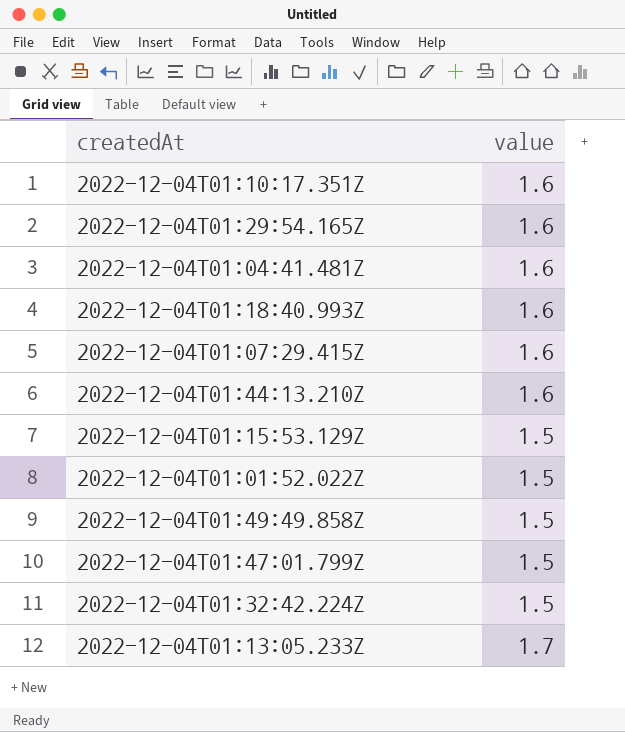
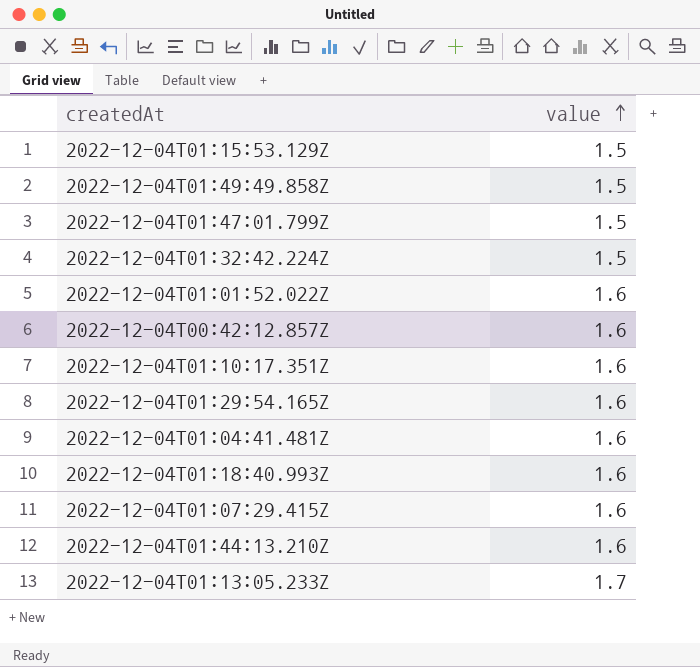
row order: none -> value ascending
2022-12-04T01:01:52.022Z | value: 1.5 -> 1.6
row 2022-12-04T00:42:12.857Z: none -> 1.6

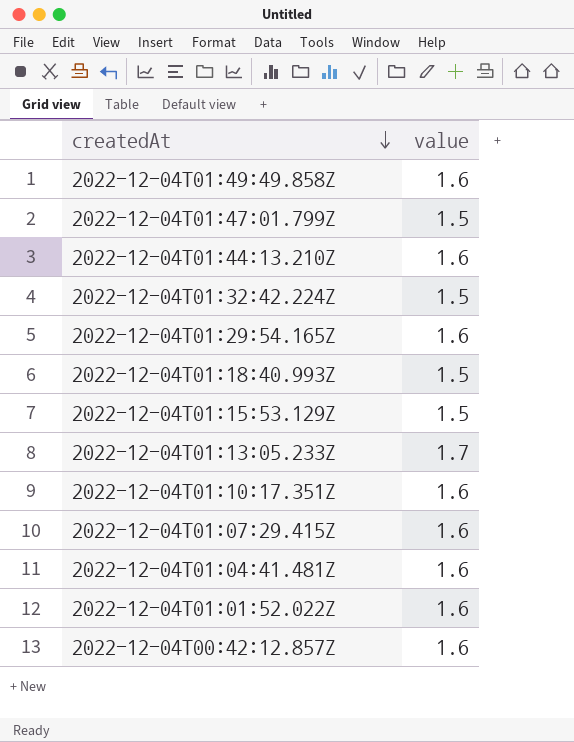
row order: value ascending -> createdAt descending
2022-12-04T01:49:49.858Z | value: 1.5 -> 1.6
2022-12-04T01:18:40.993Z | value: 1.6 -> 1.5

